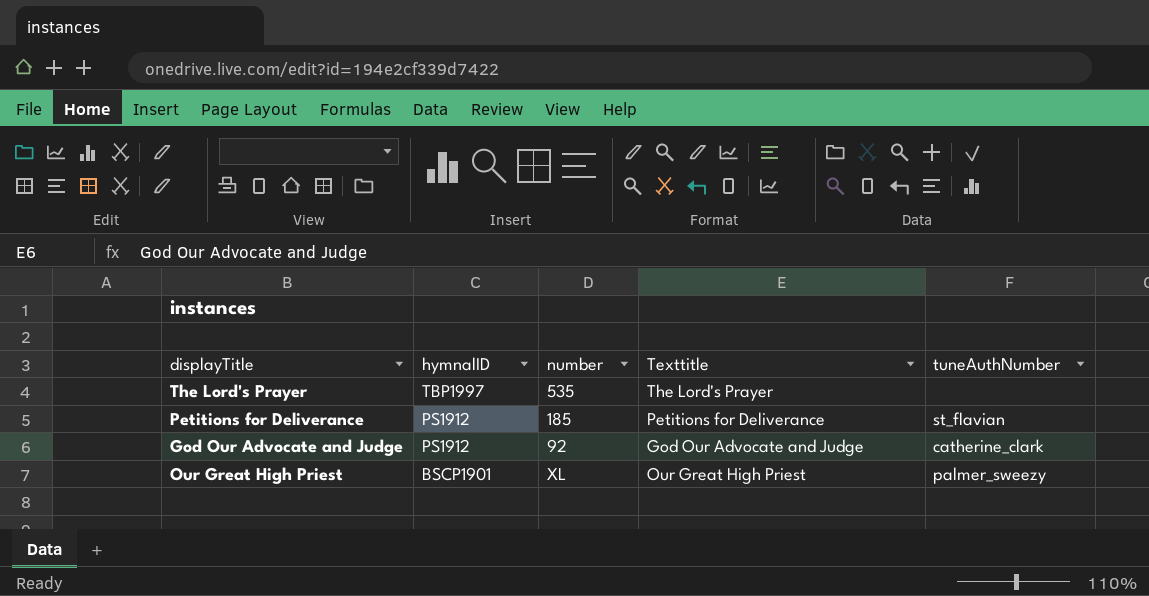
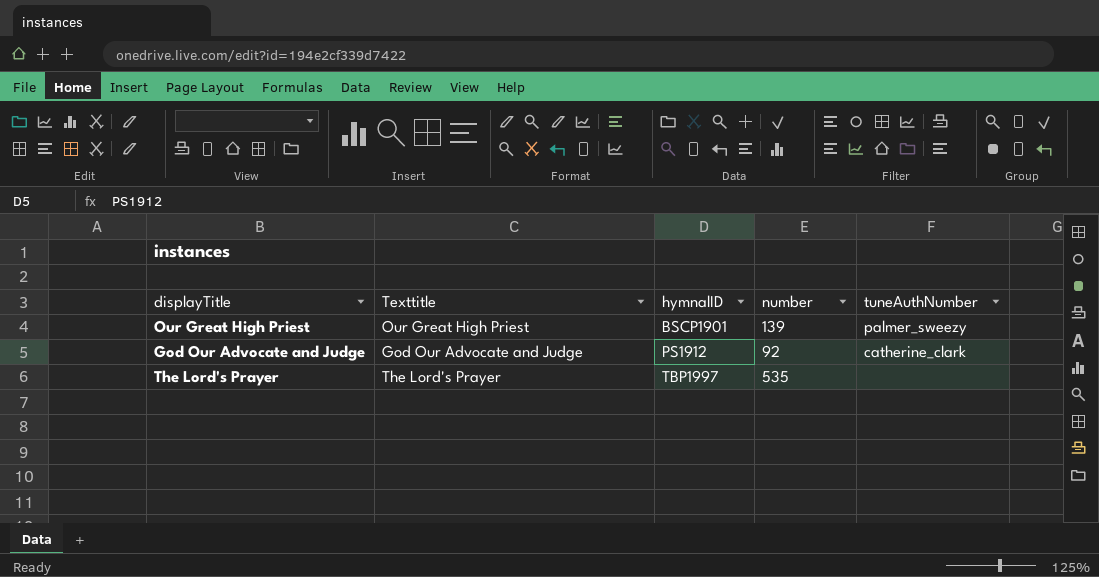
row order: hymnalID descending -> hymnalID ascending
column Texttitle | position: 4 -> 2
row Petitions for Deliverance: PS1912 | 185 | Petitions for Deliverance | st_flavian -> none
Our Great High Priest | number: XL -> 139

